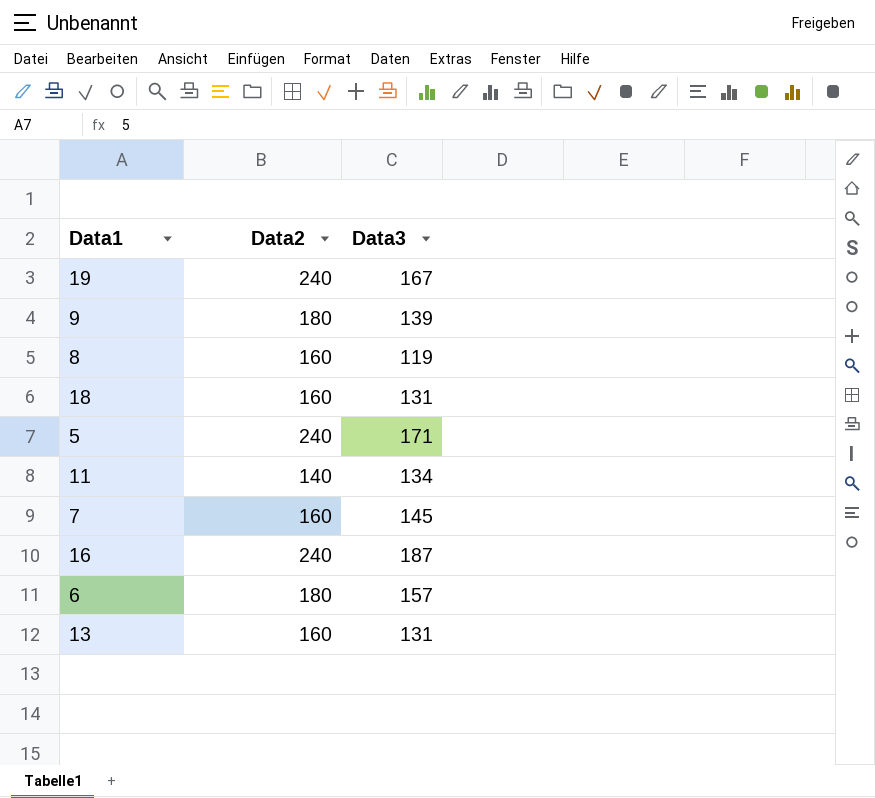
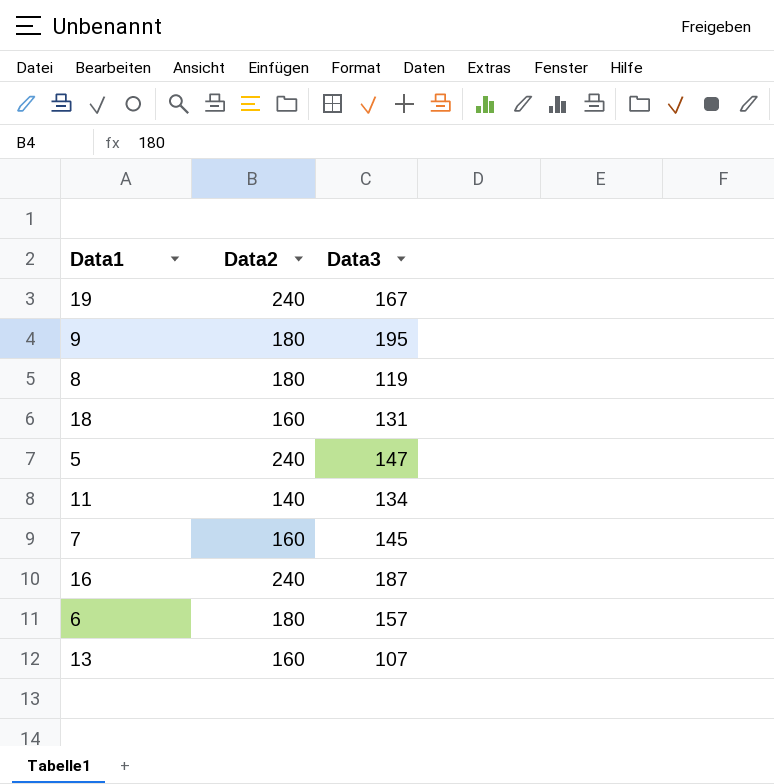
9 | Data3: 139 -> 195
8 | Data2: 160 -> 180
5 | Data3: 171 -> 147
13 | Data3: 131 -> 107

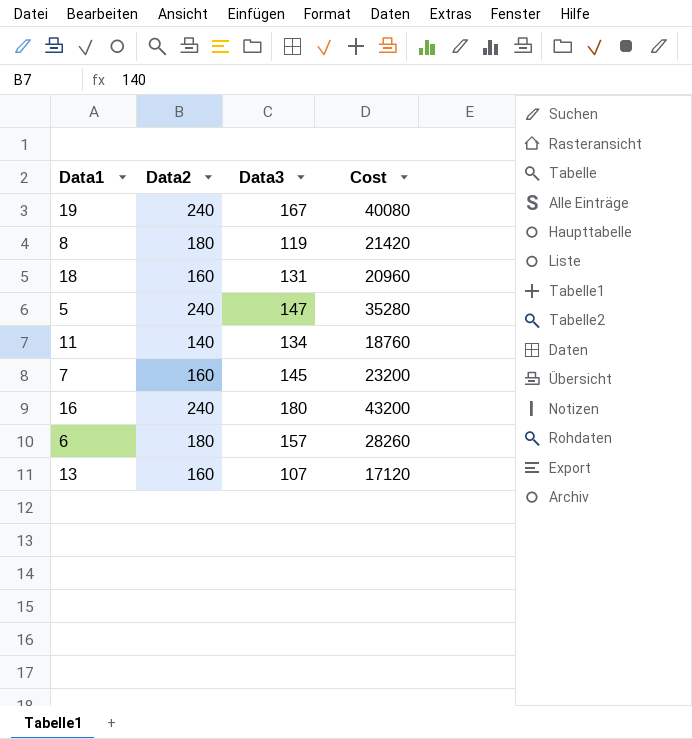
column Cost | formula: none -> [Data2] * [Data3]
row 9: 180 | 195 -> none
16 | Data3: 187 -> 180

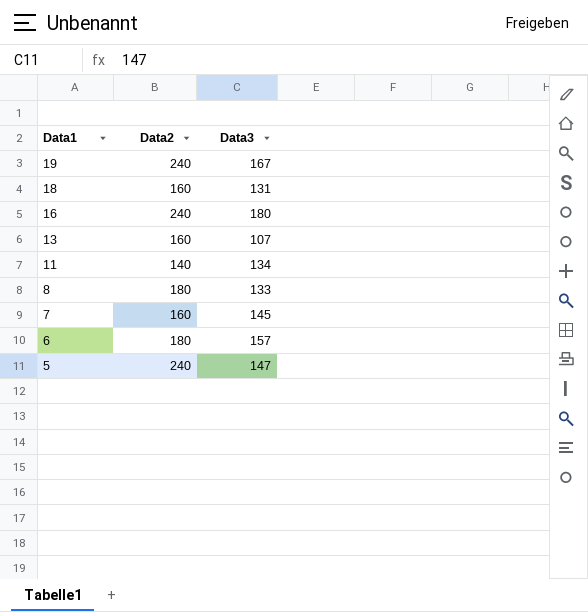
row order: none -> Data1 descending
column Cost | formula: [Data2] * [Data3] -> none
8 | Data3: 119 -> 133

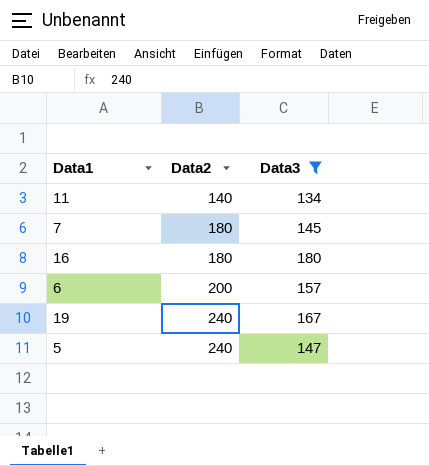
filter: none -> Data3 >= 134
row order: Data1 descending -> Data2 ascending
7 | Data2: 160 -> 180
16 | Data2: 240 -> 180
6 | Data2: 180 -> 200

